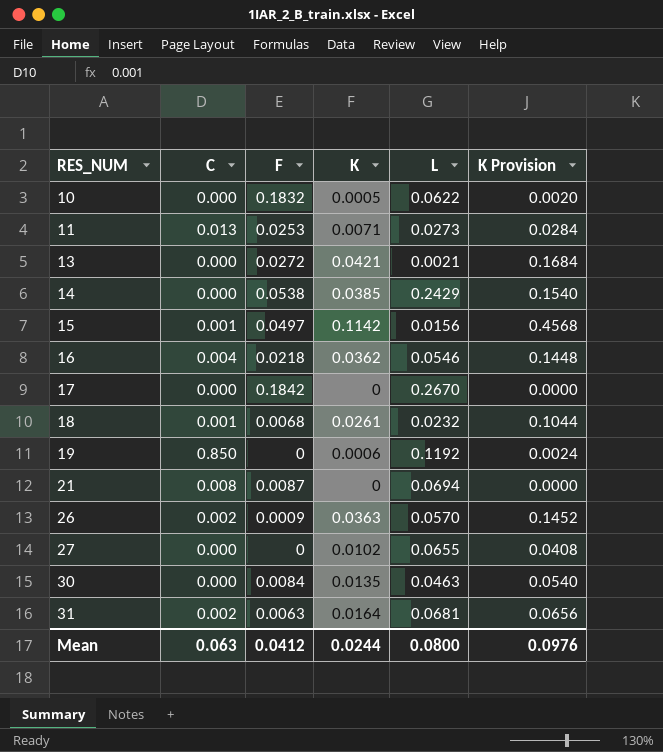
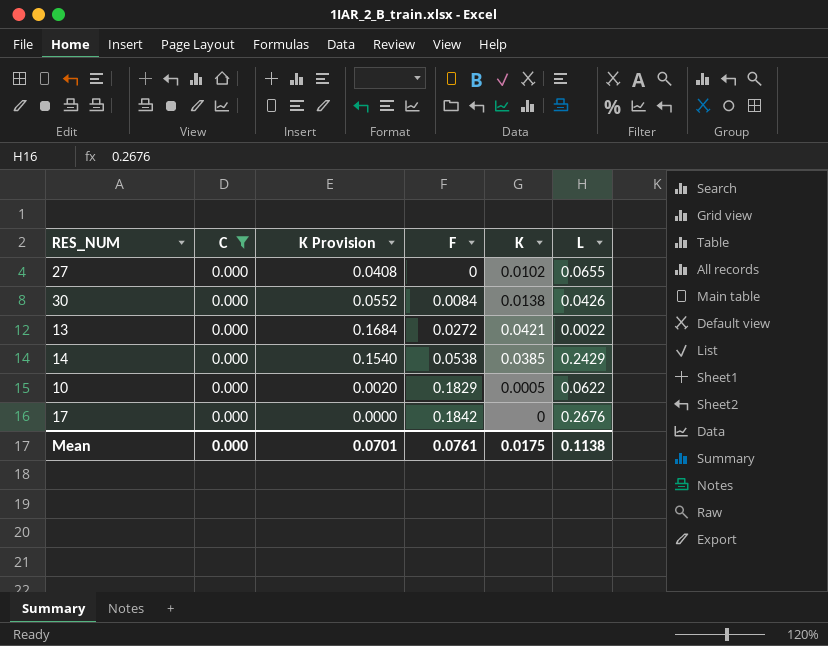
filter: none -> C = 0.000
row order: RES_NUM ascending -> F ascending
column K Provision | position: 6 -> 3
30 | K Provision: 0.0540 -> 0.0552
30 | K: 0.0135 -> 0.0138
30 | L: 0.0463 -> 0.0426
13 | L: 0.0021 -> 0.0022
10 | F: 0.1832 -> 0.1829
17 | L: 0.2670 -> 0.2676
Mean | C: 0.063 -> 0.000
Mean | K Provision: 0.0976 -> 0.0701
Mean | F: 0.0412 -> 0.0761
Mean | K: 0.0244 -> 0.0175
Mean | L: 0.0800 -> 0.1138

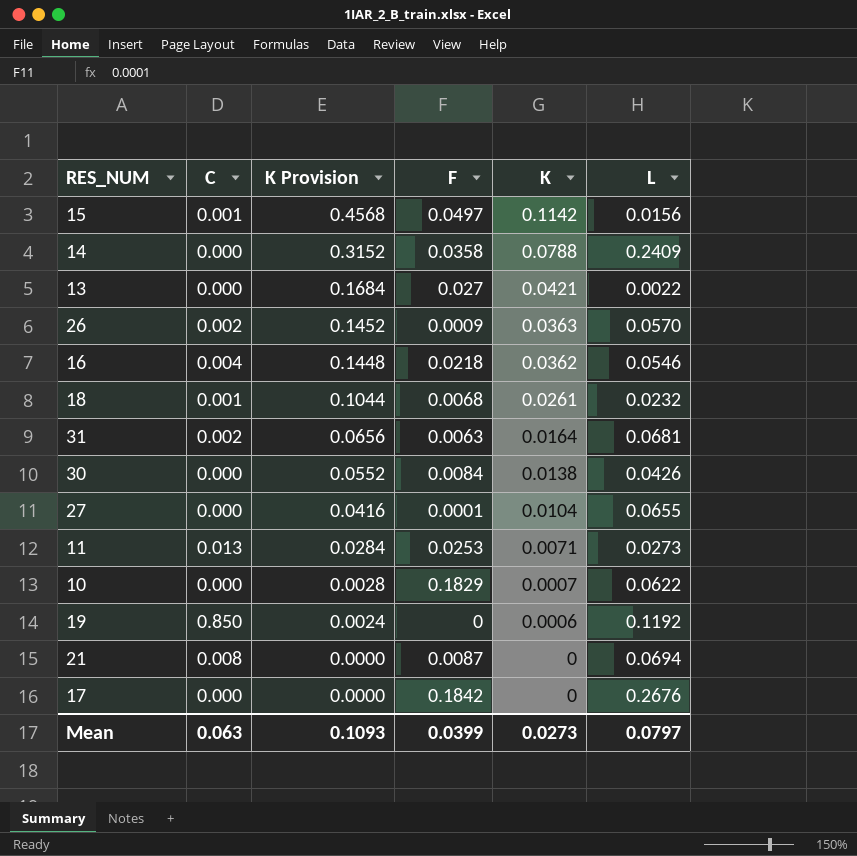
filter: C = 0.000 -> none
row order: F ascending -> K Provision descending
14 | K Provision: 0.1540 -> 0.3152
14 | F: 0.0538 -> 0.0358
14 | K: 0.0385 -> 0.0788
14 | L: 0.2429 -> 0.2409
13 | F: 0.0272 -> 0.027
27 | K Provision: 0.0408 -> 0.0416
27 | F: 0 -> 0.0001
27 | K: 0.0102 -> 0.0104
10 | K Provision: 0.0020 -> 0.0028
10 | K: 0.0005 -> 0.0007
Mean | C: 0.000 -> 0.063
Mean | K Provision: 0.0701 -> 0.1093
Mean | F: 0.0761 -> 0.0399
Mean | K: 0.0175 -> 0.0273
Mean | L: 0.1138 -> 0.0797

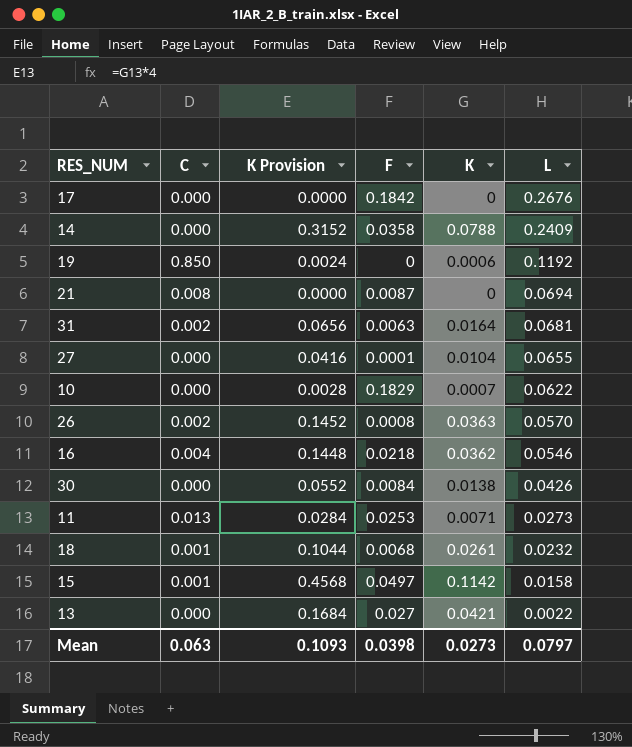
row order: K Provision descending -> L descending
26 | F: 0.0009 -> 0.0008
15 | L: 0.0156 -> 0.0158
Mean | F: 0.0399 -> 0.0398

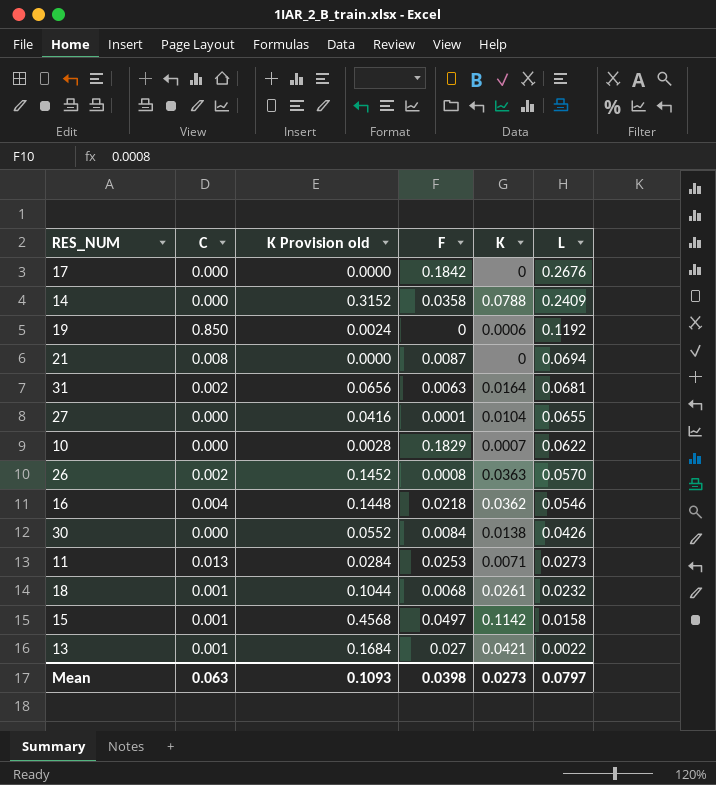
column name: K Provision -> K Provision old
13 | C: 0.000 -> 0.001

